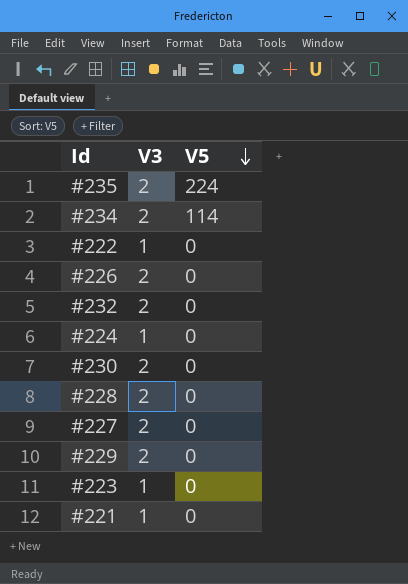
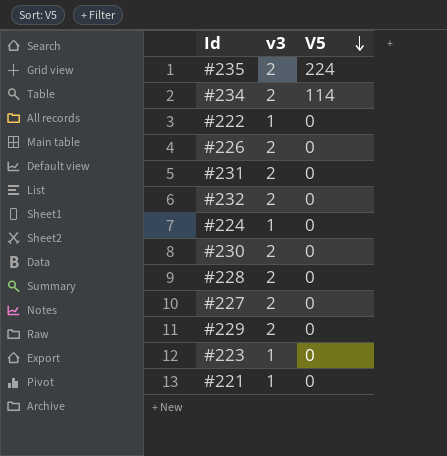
column name: V3 -> v3
row #231: none -> 2 | 0

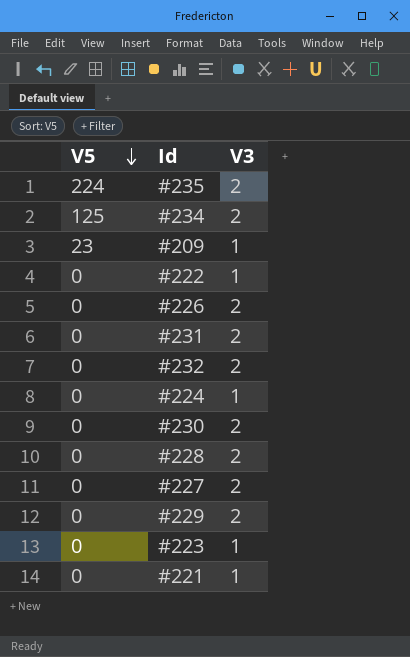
column V5 | position: 3 -> 1
column name: v3 -> V3
#234 | V5: 114 -> 125
row #209: none -> 23 | 1

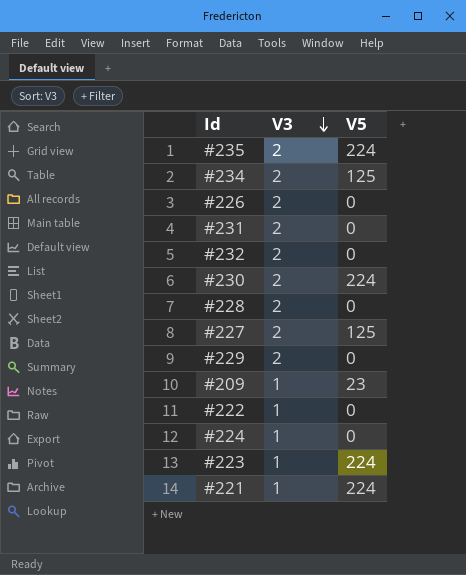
row order: V5 descending -> V3 descending
column V5 | position: 1 -> 3
#230 | V5: 0 -> 224
#227 | V5: 0 -> 125
#223 | V5: 0 -> 224
#221 | V5: 0 -> 224

